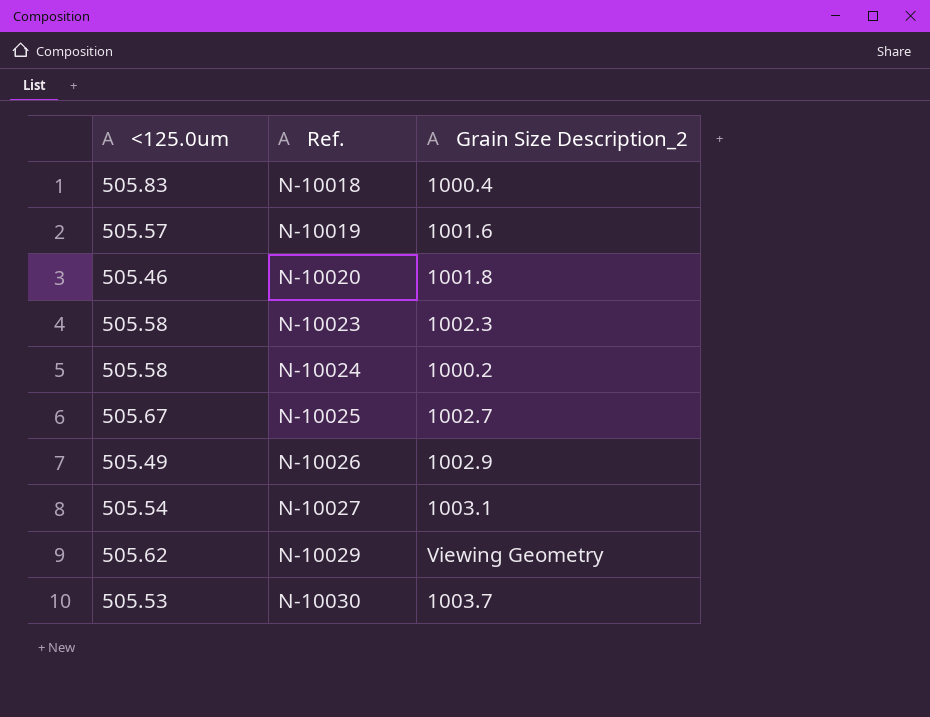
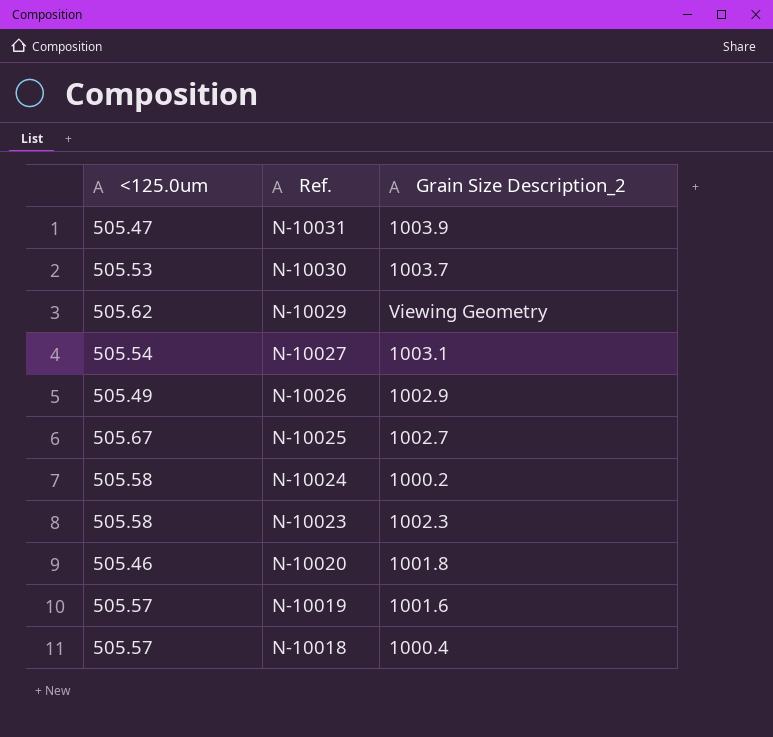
row order: Ref. ascending -> Ref. descending
row N-10031: none -> 505.47 | 1003.9
N-10018 | <125.0um: 505.83 -> 505.57

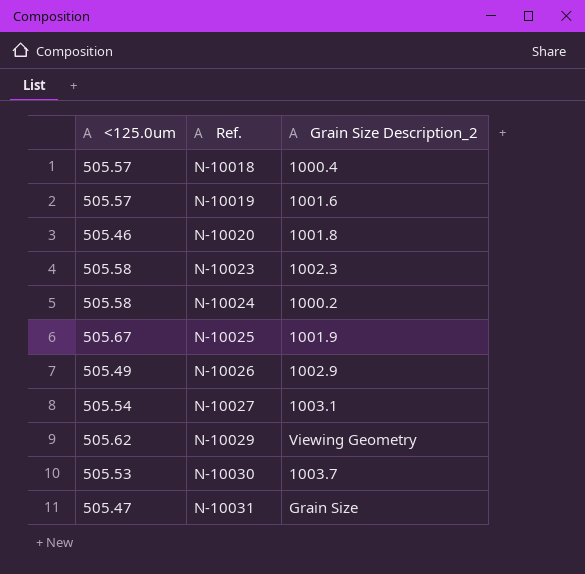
row order: Ref. descending -> Ref. ascending
N-10025 | Grain Size Description_2: 1002.7 -> 1001.9
N-10031 | Grain Size Description_2: 1003.9 -> Grain Size

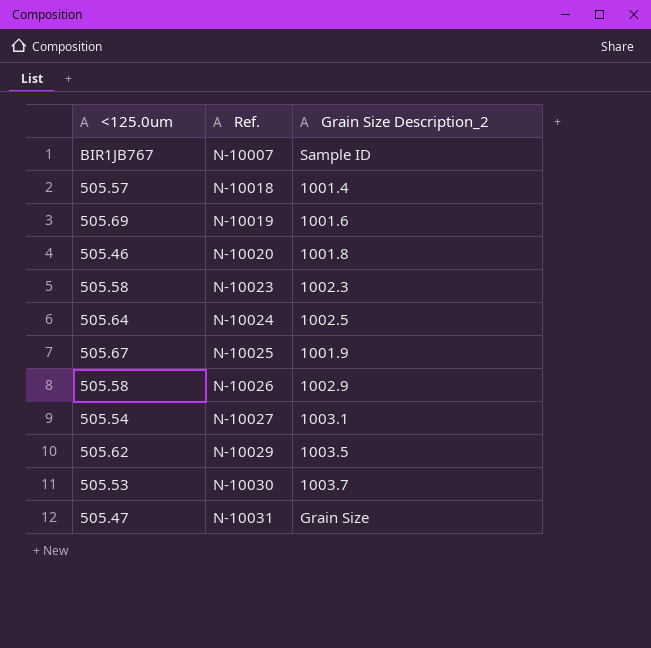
row N-10007: none -> BIR1JB767 | Sample ID
N-10018 | Grain Size Description_2: 1000.4 -> 1001.4
N-10019 | <125.0um: 505.57 -> 505.69
N-10024 | <125.0um: 505.58 -> 505.64
N-10024 | Grain Size Description_2: 1000.2 -> 1002.5
N-10026 | <125.0um: 505.49 -> 505.58
N-10029 | Grain Size Description_2: Viewing Geometry -> 1003.5

